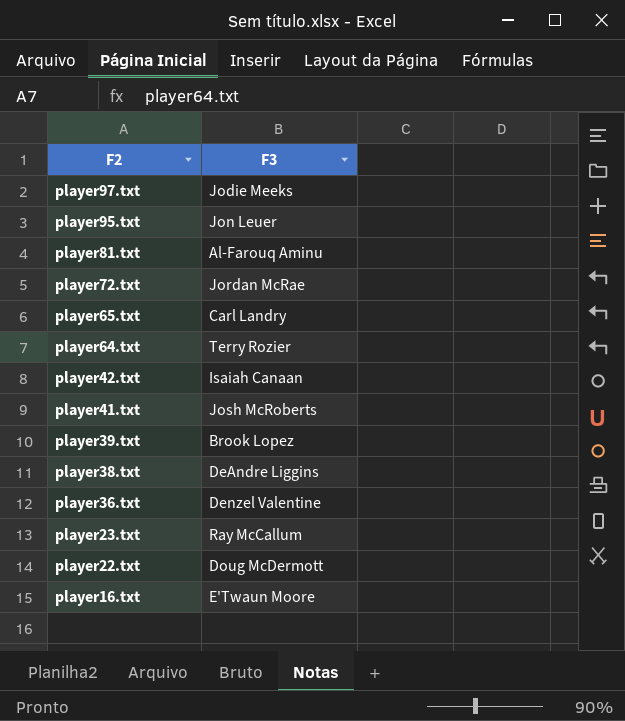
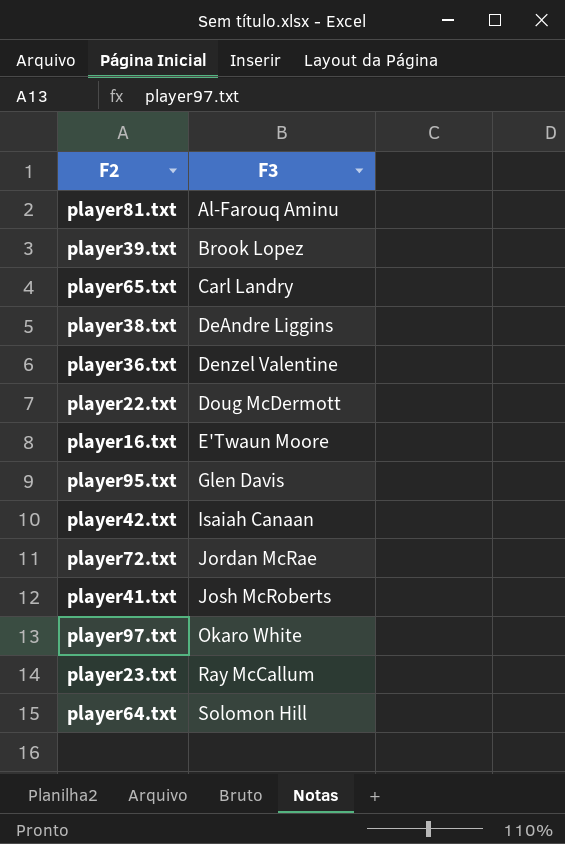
row order: F2 descending -> F3 ascending
player95.txt | F3: Jon Leuer -> Glen Davis
player97.txt | F3: Jodie Meeks -> Okaro White
player64.txt | F3: Terry Rozier -> Solomon Hill

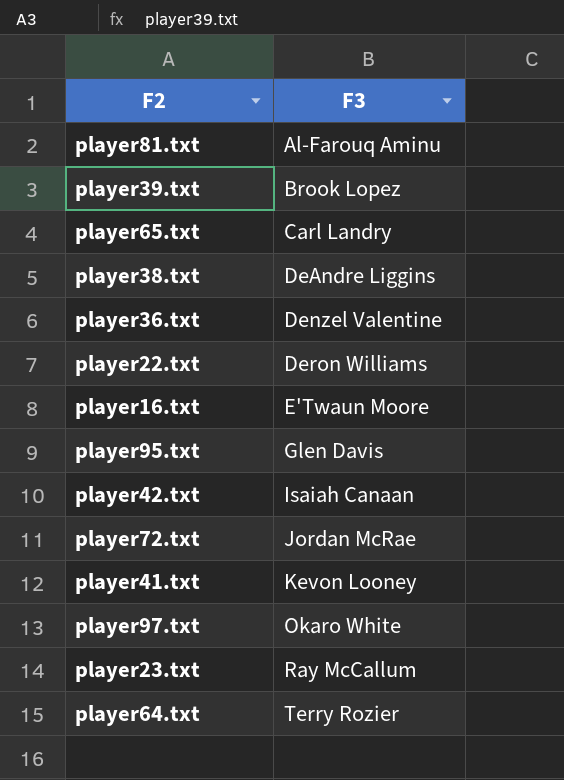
player22.txt | F3: Doug McDermott -> Deron Williams
player41.txt | F3: Josh McRoberts -> Kevon Looney
player64.txt | F3: Solomon Hill -> Terry Rozier

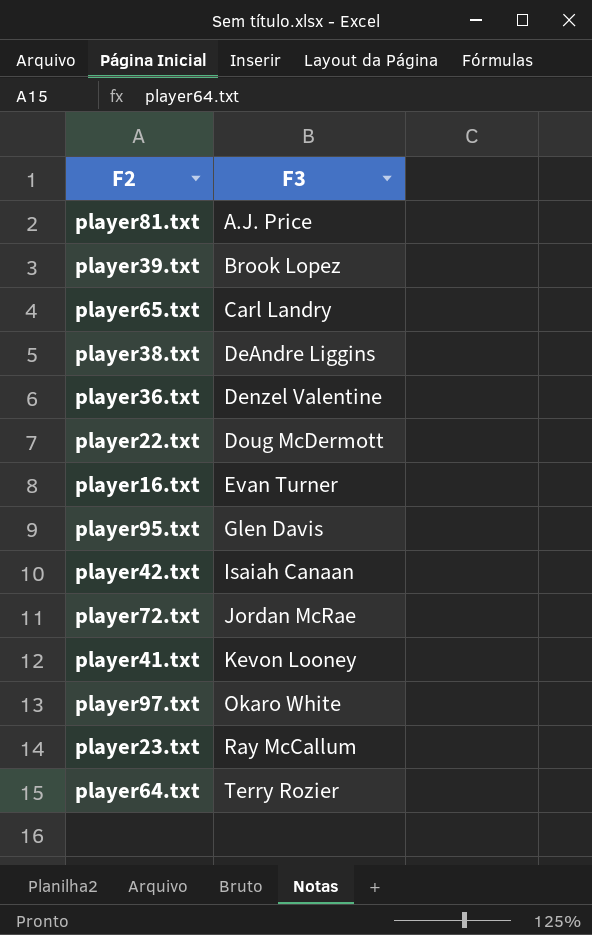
player81.txt | F3: Al-Farouq Aminu -> A.J. Price
player22.txt | F3: Deron Williams -> Doug McDermott
player16.txt | F3: E'Twaun Moore -> Evan Turner

